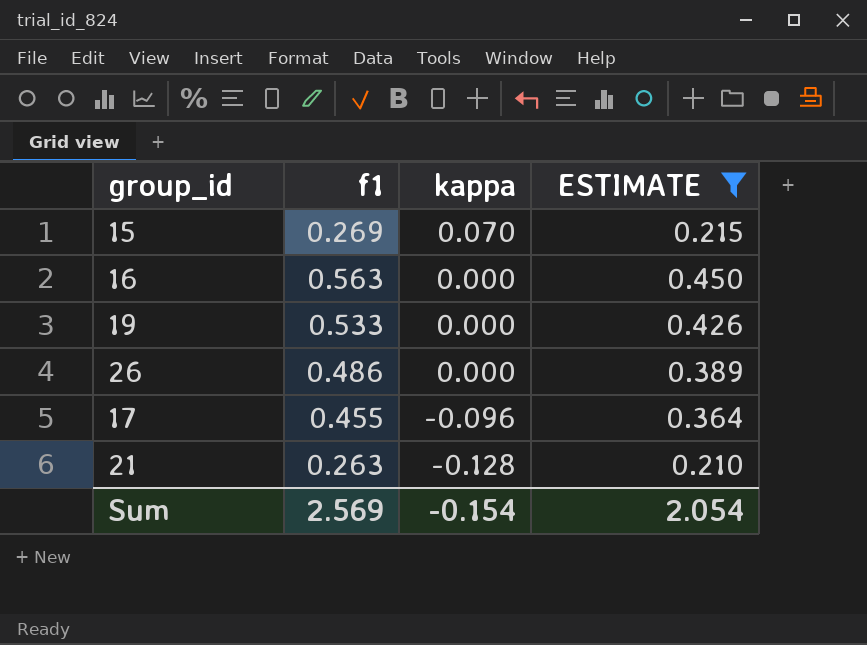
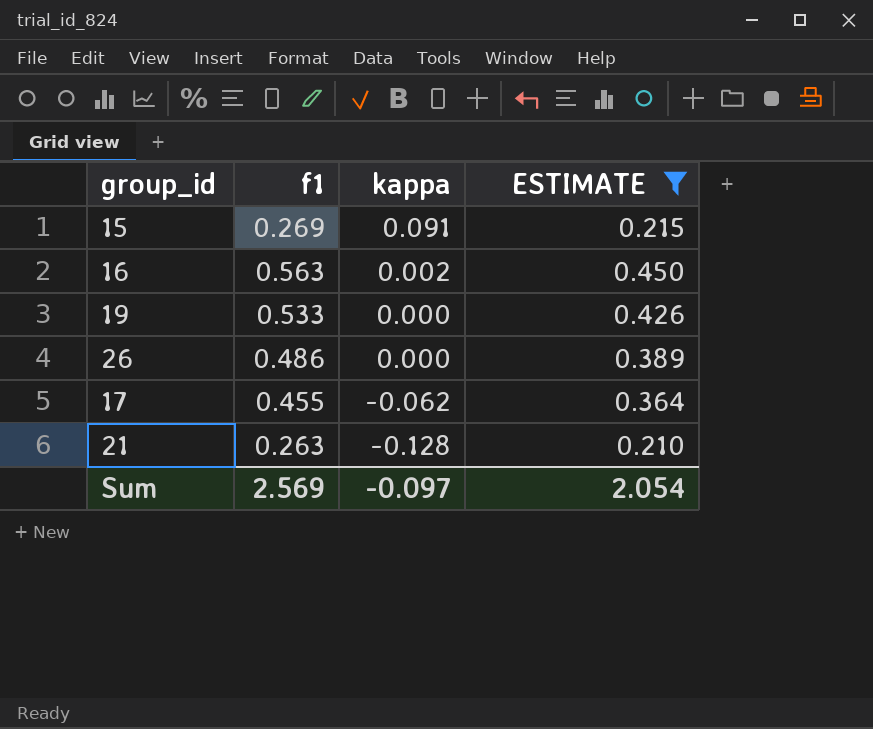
15 | kappa: 0.070 -> 0.091
16 | kappa: 0.000 -> 0.002
17 | kappa: -0.096 -> -0.062
Sum | kappa: -0.154 -> -0.097

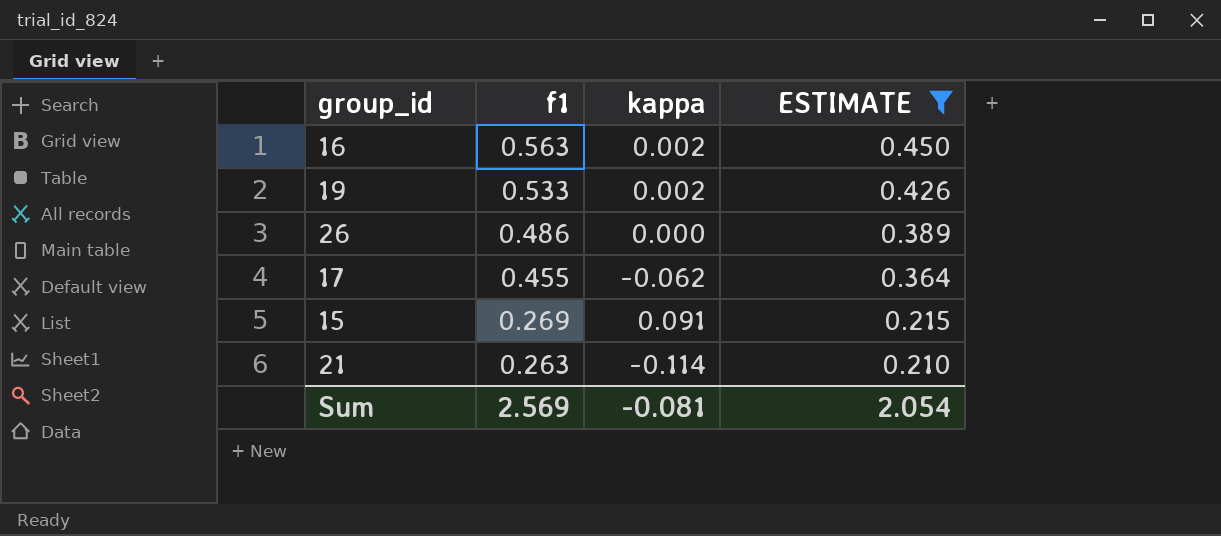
row order: kappa descending -> f1 descending
19 | kappa: 0.000 -> 0.002
21 | kappa: -0.128 -> -0.114
Sum | kappa: -0.097 -> -0.081

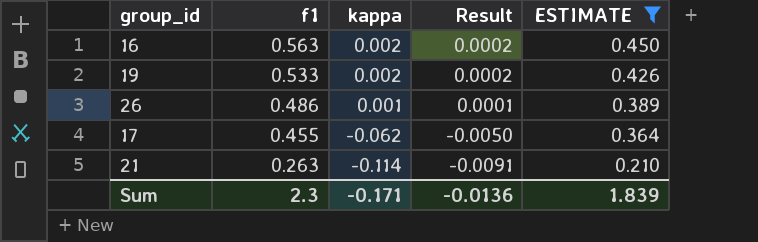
column Result | formula: none -> [kappa] * 0.08
row 15: 0.269 | 0.091 | 0.215 -> none
26 | kappa: 0.000 -> 0.001
Sum | f1: 2.569 -> 2.3
Sum | kappa: -0.081 -> -0.171
Sum | ESTIMATE: 2.054 -> 1.839

